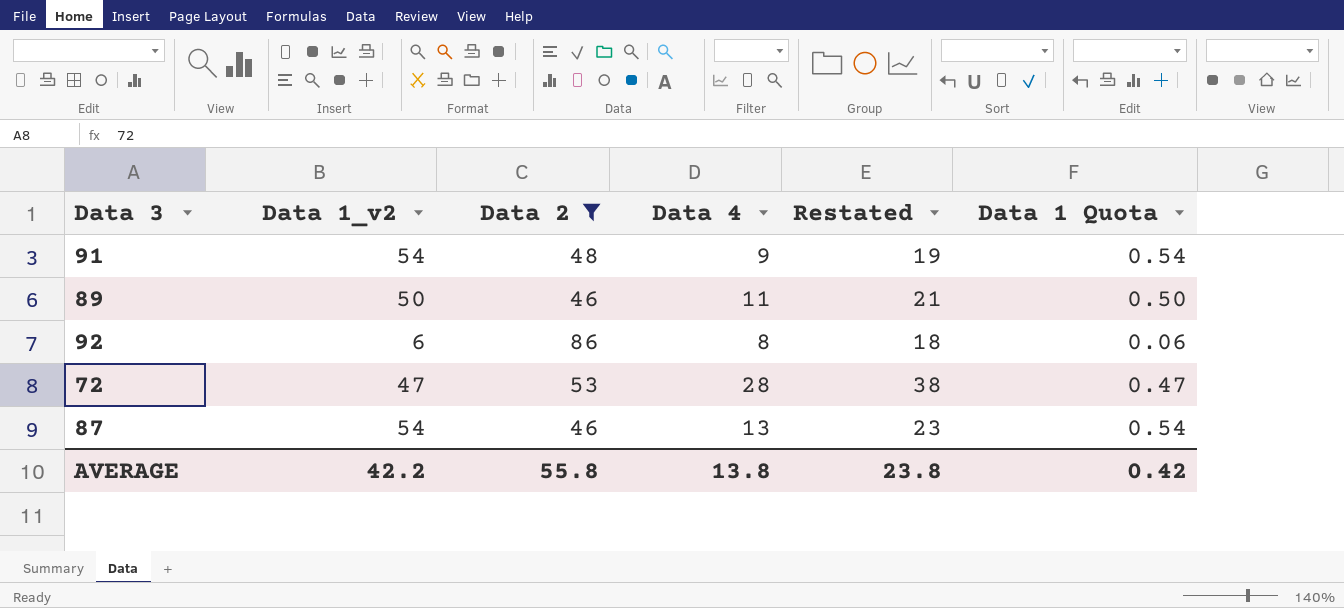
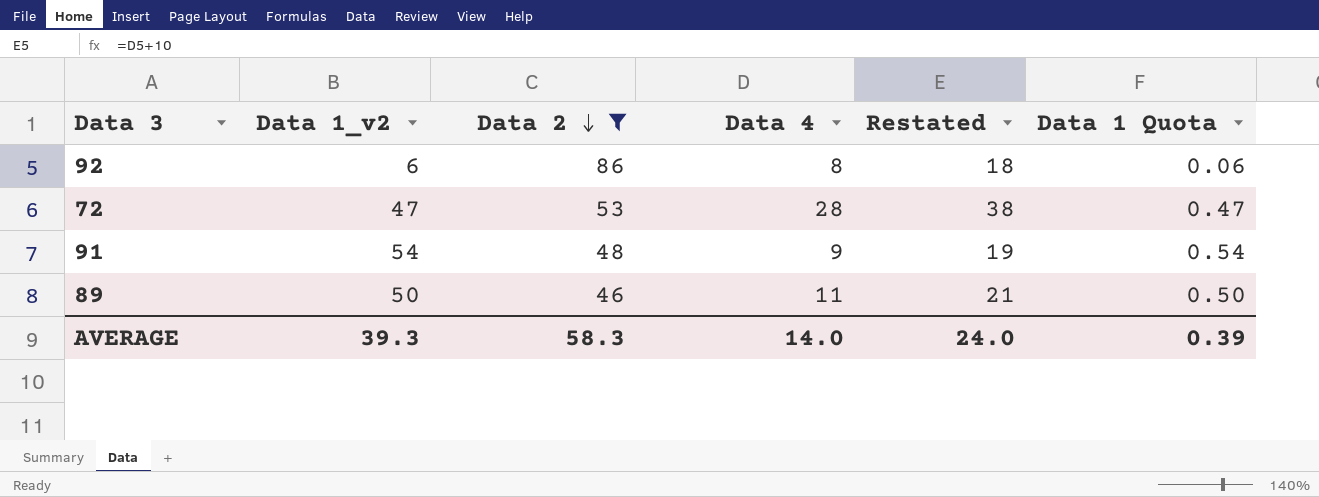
row order: none -> Data 2 descending
row 87: 54 | 46 | 13 | 23 | 0.54 -> none
AVERAGE | Data 1_v2: 42.2 -> 39.3
AVERAGE | Data 2: 55.8 -> 58.3
AVERAGE | Data 4: 13.8 -> 14.0
AVERAGE | Restated: 23.8 -> 24.0
AVERAGE | Data 1 Quota: 0.42 -> 0.39

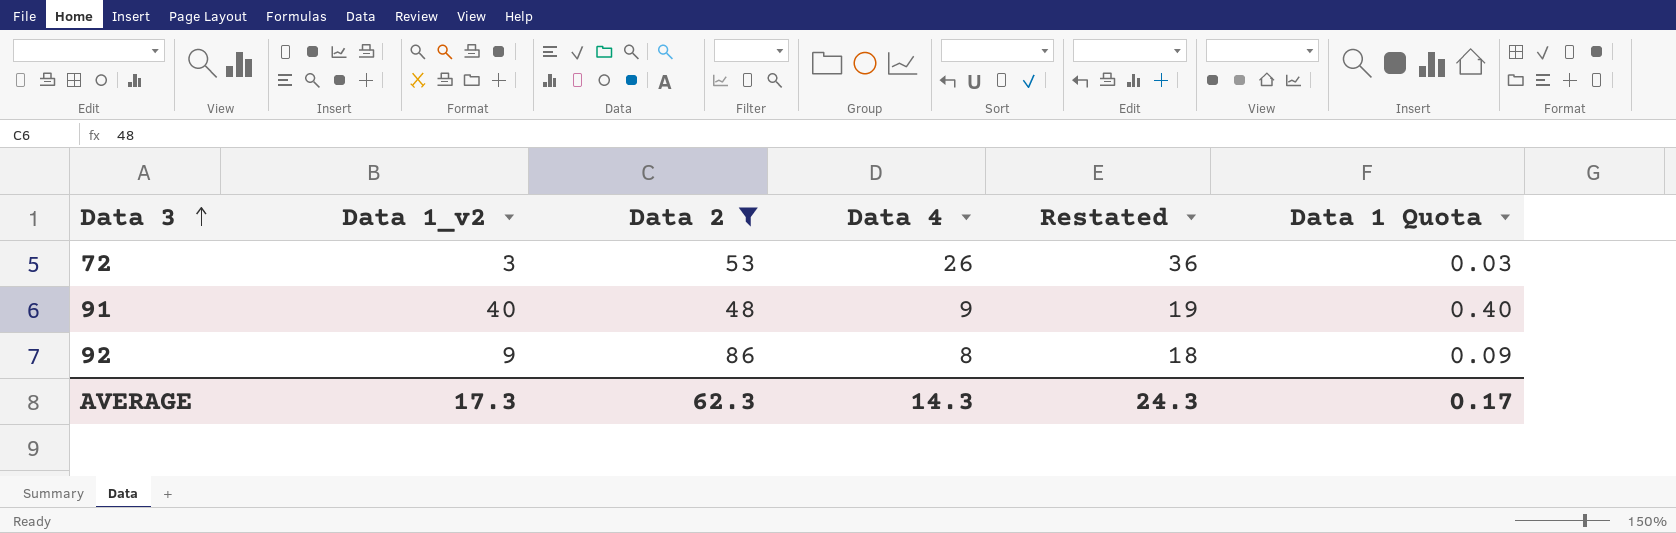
row order: Data 2 descending -> Data 3 ascending
row 89: 50 | 46 | 11 | 21 | 0.50 -> none
72 | Data 1_v2: 47 -> 3
72 | Data 4: 28 -> 26
72 | Restated: 38 -> 36
72 | Data 1 Quota: 0.47 -> 0.03
91 | Data 1_v2: 54 -> 40
91 | Data 1 Quota: 0.54 -> 0.40
92 | Data 1_v2: 6 -> 9
92 | Data 1 Quota: 0.06 -> 0.09
AVERAGE | Data 1_v2: 39.3 -> 17.3
AVERAGE | Data 2: 58.3 -> 62.3
AVERAGE | Data 4: 14.0 -> 14.3
AVERAGE | Restated: 24.0 -> 24.3
AVERAGE | Data 1 Quota: 0.39 -> 0.17

